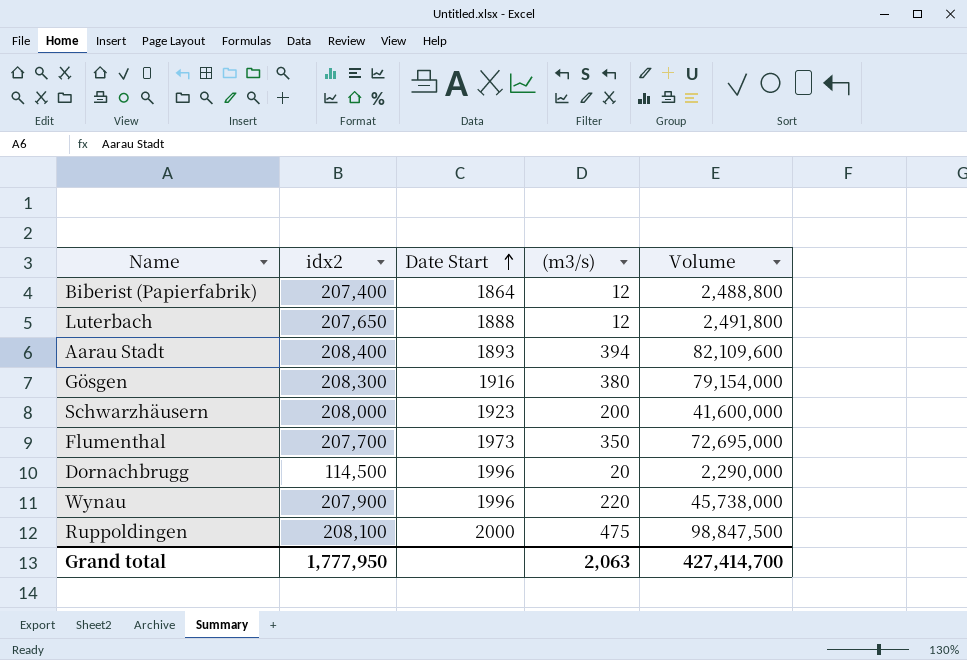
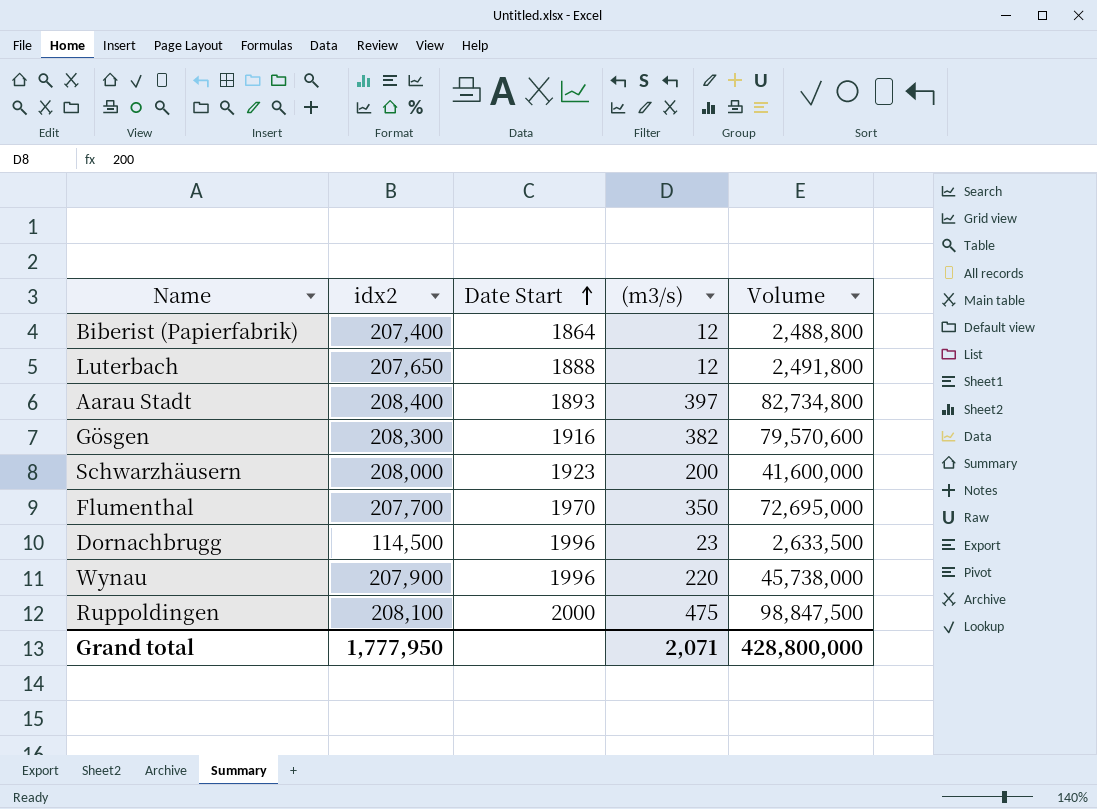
Aarau Stadt | (m3/s): 394 -> 397
Aarau Stadt | Volume: 82,109,600 -> 82,734,800
Gösgen | (m3/s): 380 -> 382
Gösgen | Volume: 79,154,000 -> 79,570,600
Flumenthal | Date Start: 1973 -> 1970
Dornachbrugg | (m3/s): 20 -> 23
Dornachbrugg | Volume: 2,290,000 -> 2,633,500
Grand total | (m3/s): 2,063 -> 2,071
Grand total | Volume: 427,414,700 -> 428,800,000

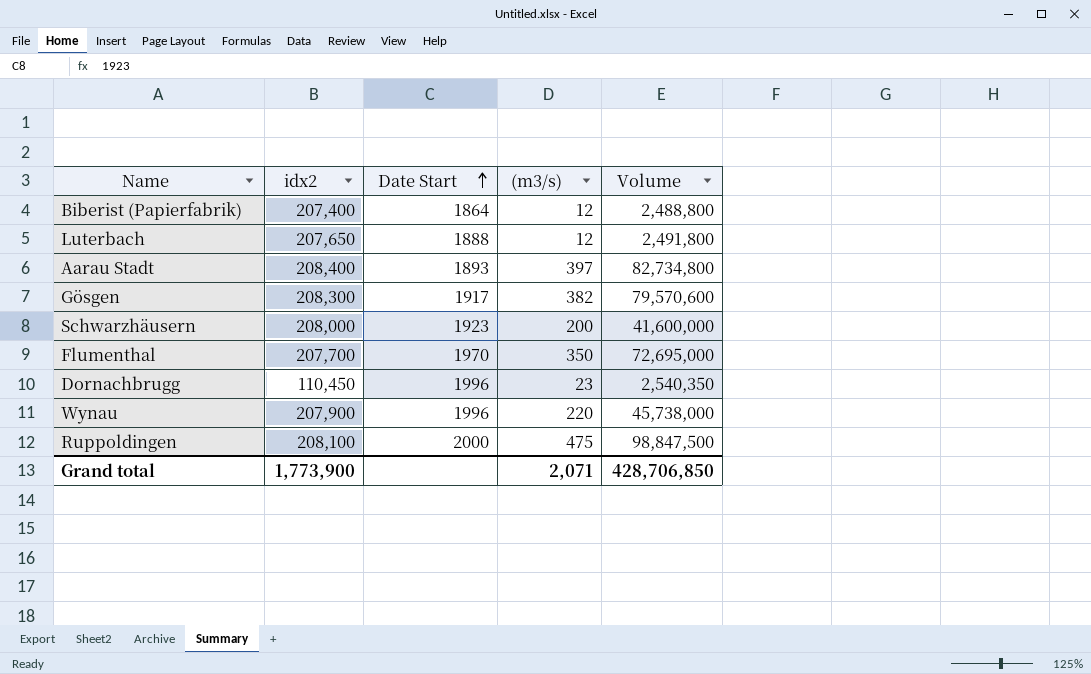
Gösgen | Date Start: 1916 -> 1917
Dornachbrugg | idx2: 114,500 -> 110,450
Dornachbrugg | Volume: 2,633,500 -> 2,540,350
Grand total | idx2: 1,777,950 -> 1,773,900
Grand total | Volume: 428,800,000 -> 428,706,850

